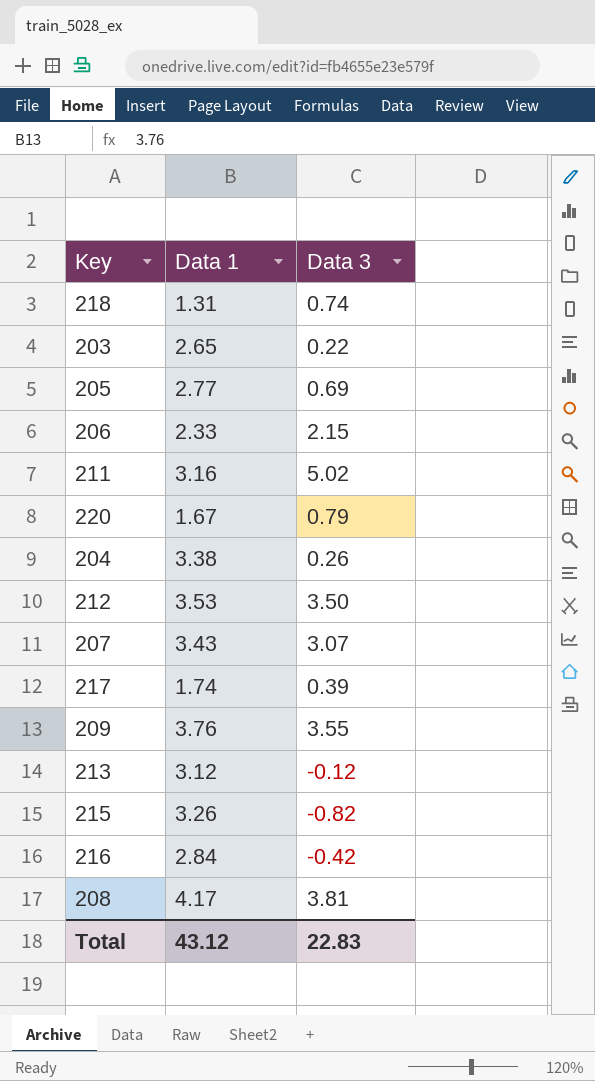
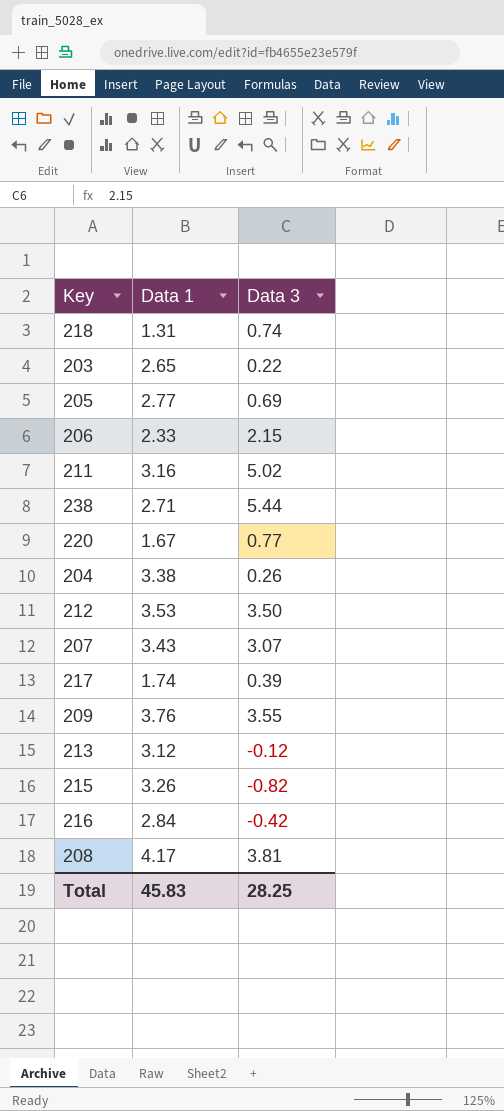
row 238: none -> 2.71 | 5.44
220 | Data 3: 0.79 -> 0.77
Total | Data 1: 43.12 -> 45.83
Total | Data 3: 22.83 -> 28.25

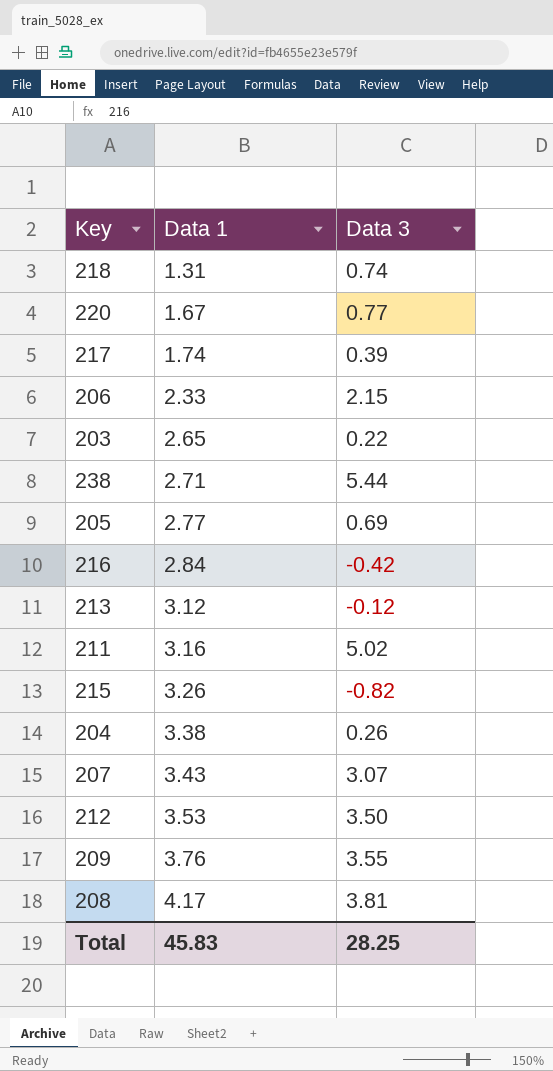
row order: none -> Data 1 ascending

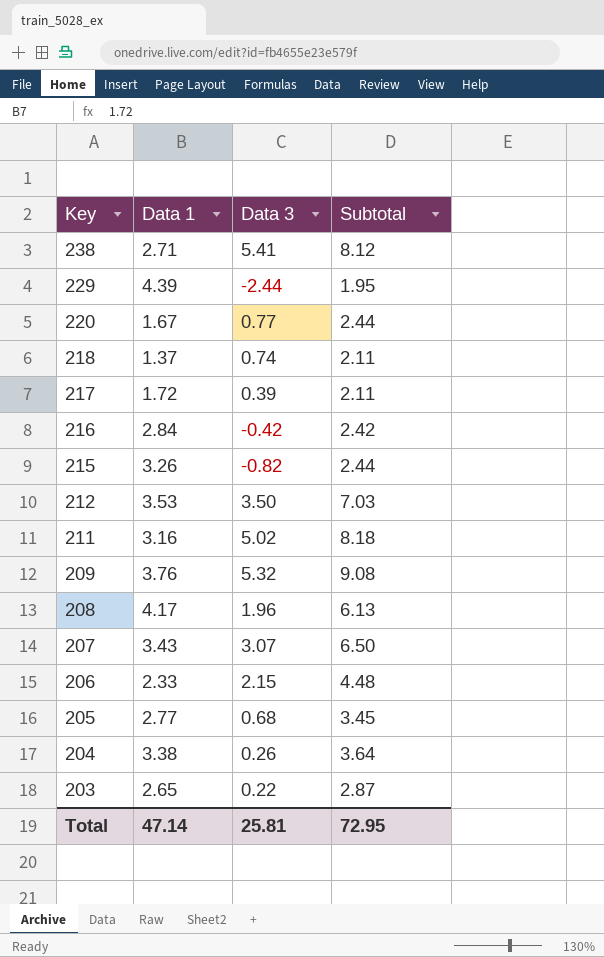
row order: Data 1 ascending -> Key descending
column Subtotal | formula: none -> [Data 1] + [Data 3]
row 213: 3.12 | -0.12 -> none
238 | Data 3: 5.44 -> 5.41
row 229: none -> 4.39 | -2.44 | 1.95
218 | Data 1: 1.31 -> 1.37
217 | Data 1: 1.74 -> 1.72
209 | Data 3: 3.55 -> 5.32
208 | Data 3: 3.81 -> 1.96
205 | Data 3: 0.69 -> 0.68
Total | Data 1: 45.83 -> 47.14
Total | Data 3: 28.25 -> 25.81

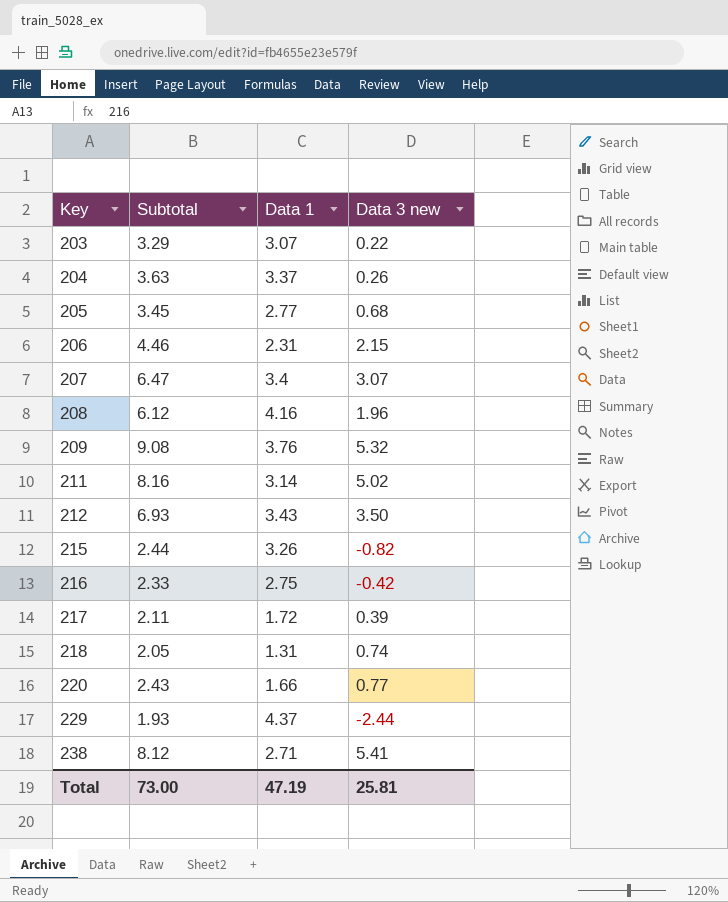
row order: Key descending -> Key ascending
column Subtotal | position: 4 -> 2
column name: Data 3 -> Data 3 new
203 | Subtotal: 2.87 -> 3.29
203 | Data 1: 2.65 -> 3.07
204 | Subtotal: 3.64 -> 3.63
204 | Data 1: 3.38 -> 3.37
206 | Subtotal: 4.48 -> 4.46
206 | Data 1: 2.33 -> 2.31
207 | Subtotal: 6.50 -> 6.47
207 | Data 1: 3.43 -> 3.4
208 | Subtotal: 6.13 -> 6.12
208 | Data 1: 4.17 -> 4.16
211 | Subtotal: 8.18 -> 8.16
211 | Data 1: 3.16 -> 3.14
212 | Subtotal: 7.03 -> 6.93
212 | Data 1: 3.53 -> 3.43
216 | Subtotal: 2.42 -> 2.33
216 | Data 1: 2.84 -> 2.75
218 | Subtotal: 2.11 -> 2.05
218 | Data 1: 1.37 -> 1.31
220 | Subtotal: 2.44 -> 2.43
220 | Data 1: 1.67 -> 1.66
229 | Subtotal: 1.95 -> 1.93
229 | Data 1: 4.39 -> 4.37
Total | Subtotal: 72.95 -> 73.00
Total | Data 1: 47.14 -> 47.19

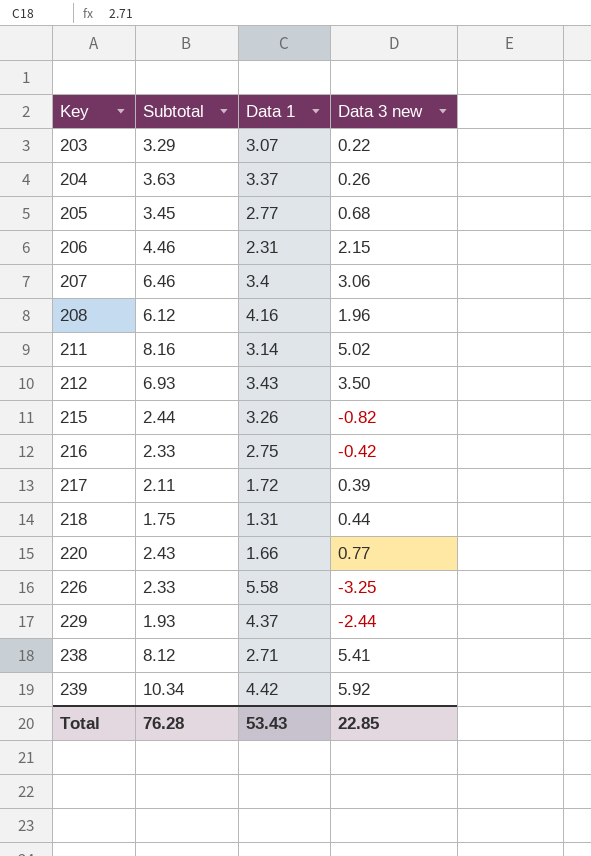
row 209: 9.08 | 3.76 | 5.32 -> none
207 | Subtotal: 6.47 -> 6.46
207 | Data 3 new: 3.07 -> 3.06
218 | Subtotal: 2.05 -> 1.75
218 | Data 3 new: 0.74 -> 0.44
row 226: none -> 2.33 | 5.58 | -3.25
row 239: none -> 10.34 | 4.42 | 5.92
Total | Subtotal: 73.00 -> 76.28
Total | Data 1: 47.19 -> 53.43
Total | Data 3 new: 25.81 -> 22.85

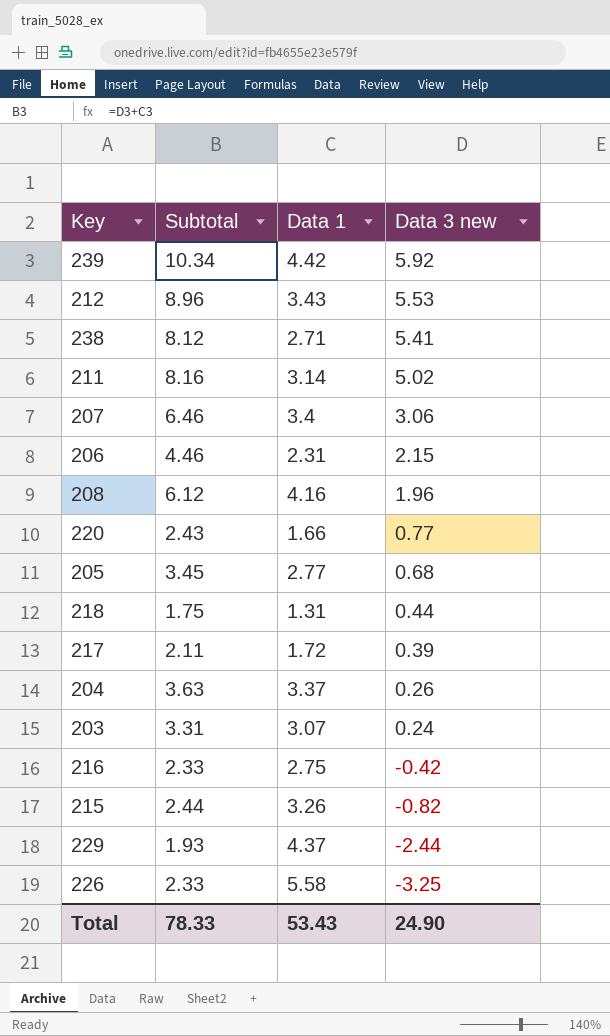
row order: Key ascending -> Data 3 new descending
212 | Subtotal: 6.93 -> 8.96
212 | Data 3 new: 3.50 -> 5.53
203 | Subtotal: 3.29 -> 3.31
203 | Data 3 new: 0.22 -> 0.24
Total | Subtotal: 76.28 -> 78.33
Total | Data 3 new: 22.85 -> 24.90

